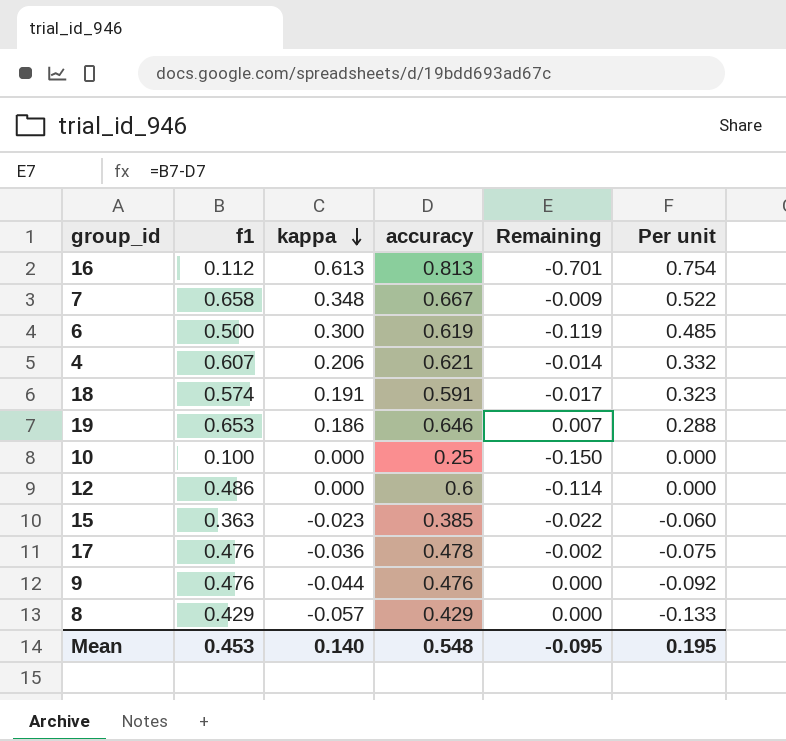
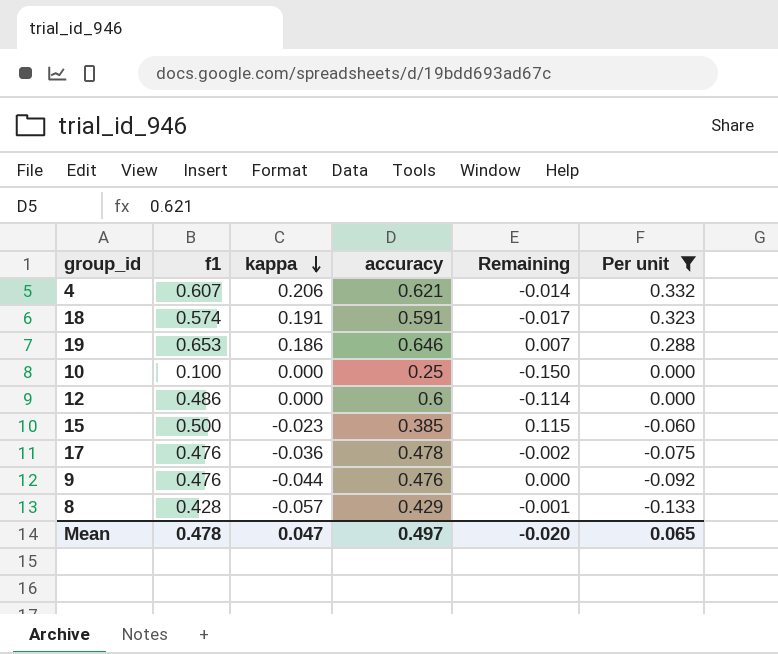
filter: none -> Per unit <= 0.332
15 | f1: 0.363 -> 0.500
15 | Remaining: -0.022 -> 0.115
8 | f1: 0.429 -> 0.428
8 | Remaining: 0.000 -> -0.001
Mean | f1: 0.453 -> 0.478
Mean | kappa: 0.140 -> 0.047
Mean | accuracy: 0.548 -> 0.497
Mean | Remaining: -0.095 -> -0.020
Mean | Per unit: 0.195 -> 0.065

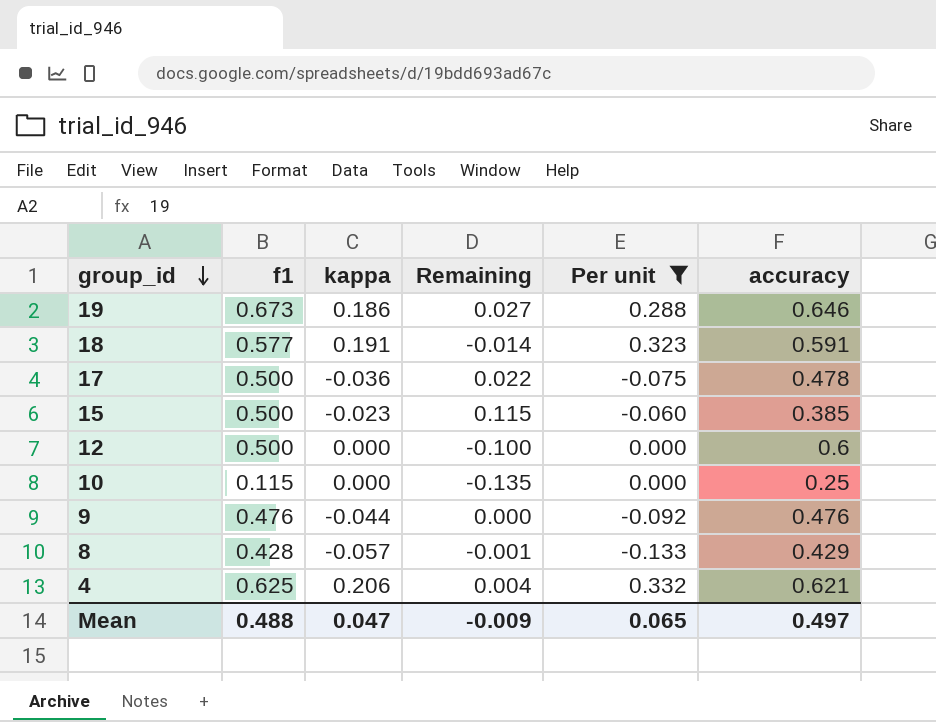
row order: kappa descending -> group_id descending
column accuracy | position: 4 -> 6
19 | f1: 0.653 -> 0.673
19 | Remaining: 0.007 -> 0.027
18 | f1: 0.574 -> 0.577
18 | Remaining: -0.017 -> -0.014
17 | f1: 0.476 -> 0.500
17 | Remaining: -0.002 -> 0.022
12 | f1: 0.486 -> 0.500
12 | Remaining: -0.114 -> -0.100
10 | f1: 0.100 -> 0.115
10 | Remaining: -0.150 -> -0.135
4 | f1: 0.607 -> 0.625
4 | Remaining: -0.014 -> 0.004
Mean | f1: 0.478 -> 0.488
Mean | Remaining: -0.020 -> -0.009

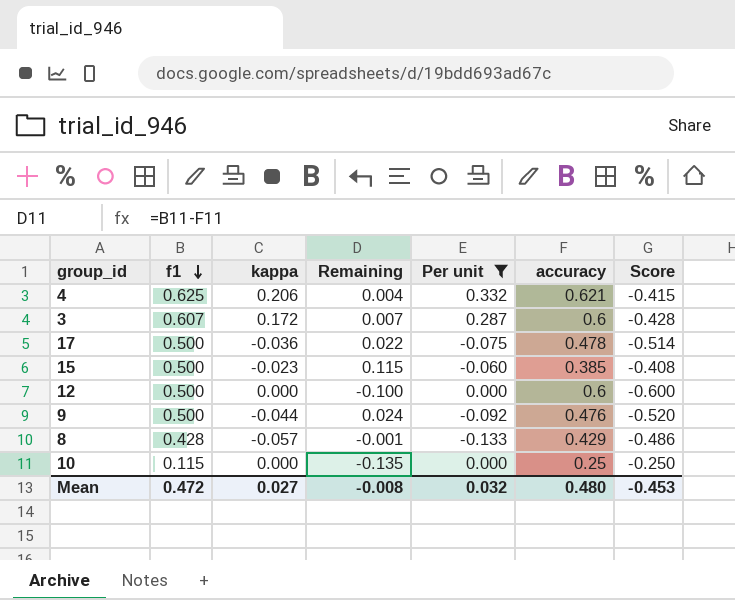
row order: group_id descending -> f1 descending
column Score | formula: none -> [kappa] - [accuracy]
row 19: 0.673 | 0.186 | 0.027 | 0.288 | 0.646 -> none
row 18: 0.577 | 0.191 | -0.014 | 0.323 | 0.591 -> none
row 3: none -> 0.607 | 0.172 | 0.007 | 0.287 | 0.6 | -0.428
9 | f1: 0.476 -> 0.500
9 | Remaining: 0.000 -> 0.024
Mean | f1: 0.488 -> 0.472
Mean | kappa: 0.047 -> 0.027
Mean | Remaining: -0.009 -> -0.008
Mean | Per unit: 0.065 -> 0.032
Mean | accuracy: 0.497 -> 0.480

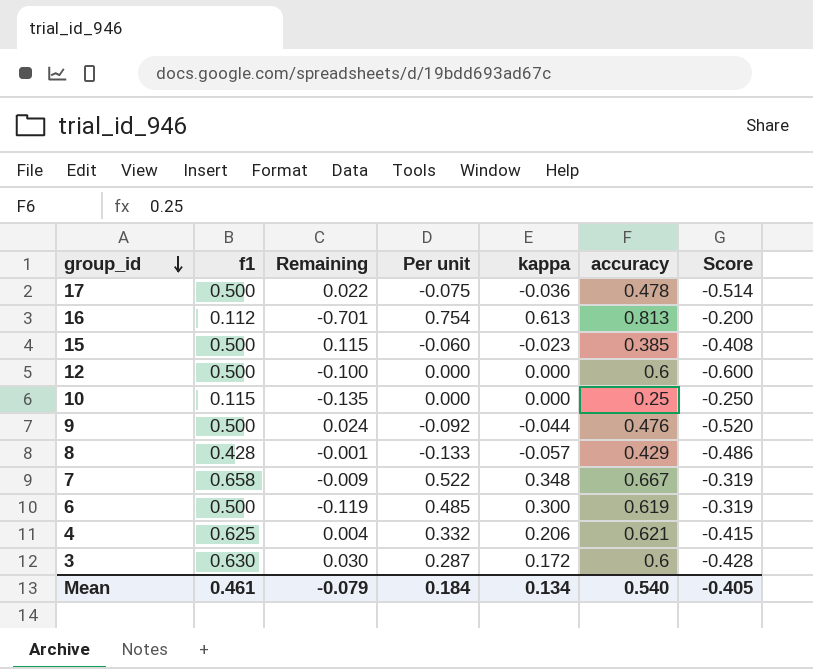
filter: Per unit <= 0.332 -> none
row order: f1 descending -> group_id descending
column kappa | position: 3 -> 5
3 | f1: 0.607 -> 0.630
3 | Remaining: 0.007 -> 0.030
Mean | f1: 0.472 -> 0.461
Mean | Remaining: -0.008 -> -0.079
Mean | Per unit: 0.032 -> 0.184
Mean | kappa: 0.027 -> 0.134
Mean | accuracy: 0.480 -> 0.540
Mean | Score: -0.453 -> -0.405

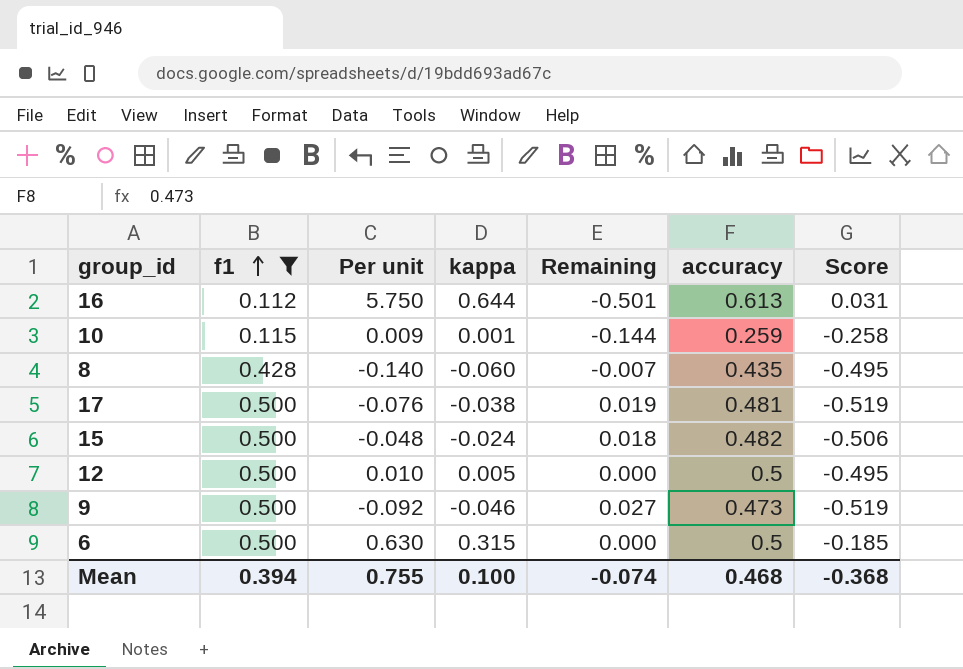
filter: none -> f1 <= 0.500
row order: group_id descending -> f1 ascending
column Per unit | formula: [kappa] / [accuracy] -> [kappa] / [f1]
column Remaining | position: 3 -> 5
16 | kappa: 0.613 -> 0.644
16 | Remaining: -0.701 -> -0.501
16 | accuracy: 0.813 -> 0.613
16 | Score: -0.200 -> 0.031
10 | kappa: 0.000 -> 0.001
10 | Remaining: -0.135 -> -0.144
10 | accuracy: 0.25 -> 0.259
10 | Score: -0.250 -> -0.258
8 | kappa: -0.057 -> -0.060
8 | Remaining: -0.001 -> -0.007
8 | accuracy: 0.429 -> 0.435
8 | Score: -0.486 -> -0.495
17 | kappa: -0.036 -> -0.038
17 | Remaining: 0.022 -> 0.019
17 | accuracy: 0.478 -> 0.481
17 | Score: -0.514 -> -0.519
15 | kappa: -0.023 -> -0.024
15 | Remaining: 0.115 -> 0.018
15 | accuracy: 0.385 -> 0.482
15 | Score: -0.408 -> -0.506
12 | kappa: 0.000 -> 0.005
12 | Remaining: -0.100 -> 0.000
12 | accuracy: 0.6 -> 0.5
12 | Score: -0.600 -> -0.495
9 | kappa: -0.044 -> -0.046
9 | Remaining: 0.024 -> 0.027
9 | accuracy: 0.476 -> 0.473
9 | Score: -0.520 -> -0.519
6 | kappa: 0.300 -> 0.315
6 | Remaining: -0.119 -> 0.000
6 | accuracy: 0.619 -> 0.5
6 | Score: -0.319 -> -0.185
Mean | f1: 0.461 -> 0.394
Mean | Per unit: 0.184 -> 0.755
Mean | kappa: 0.134 -> 0.100
Mean | Remaining: -0.079 -> -0.074
Mean | accuracy: 0.540 -> 0.468
Mean | Score: -0.405 -> -0.368

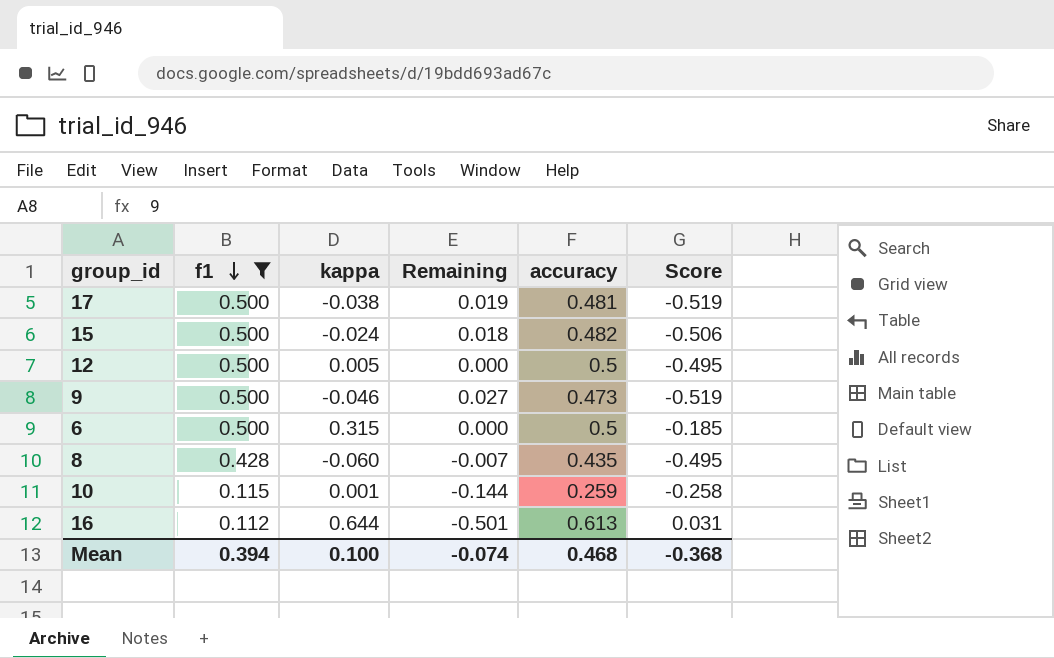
row order: f1 ascending -> f1 descending
column Per unit | formula: [kappa] / [f1] -> none

